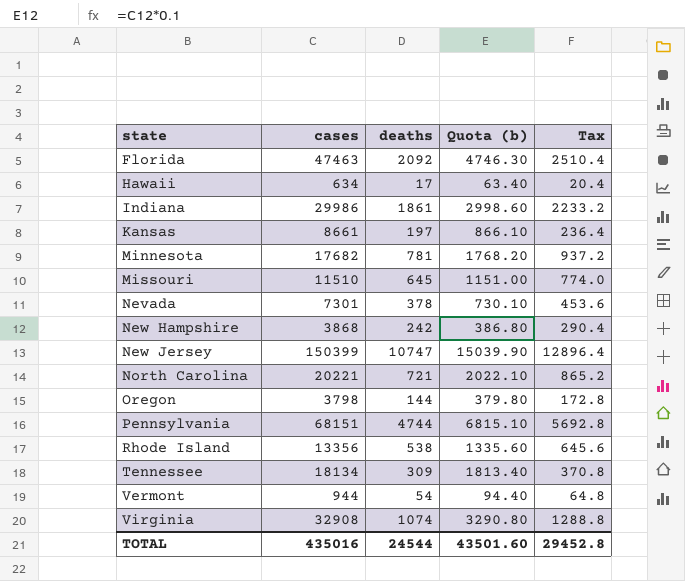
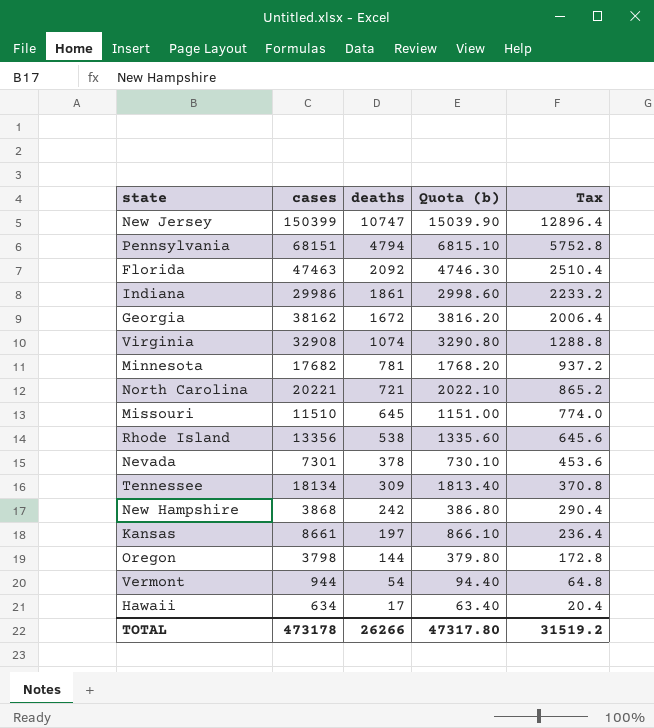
row order: state ascending -> deaths descending
Pennsylvania | deaths: 4744 -> 4794
Pennsylvania | Tax: 5692.8 -> 5752.8
row Georgia: none -> 38162 | 1672 | 3816.20 | 2006.4
TOTAL | cases: 435016 -> 473178
TOTAL | deaths: 24544 -> 26266
TOTAL | Quota (b): 43501.60 -> 47317.80
TOTAL | Tax: 29452.8 -> 31519.2

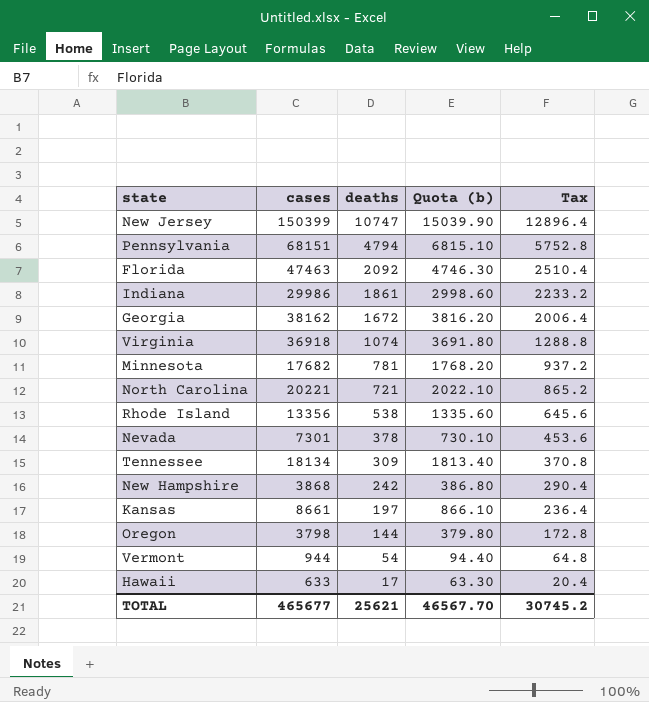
row Missouri: 11510 | 645 | 1151.00 | 774.0 -> none
Virginia | cases: 32908 -> 36918
Virginia | Quota (b): 3290.80 -> 3691.80
Hawaii | cases: 634 -> 633
Hawaii | Quota (b): 63.40 -> 63.30
TOTAL | cases: 473178 -> 465677
TOTAL | deaths: 26266 -> 25621
TOTAL | Quota (b): 47317.80 -> 46567.70
TOTAL | Tax: 31519.2 -> 30745.2

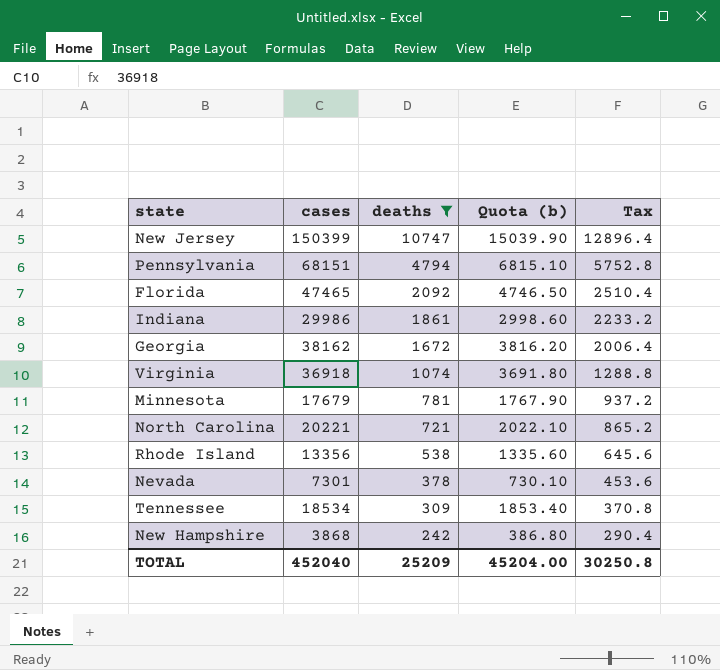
filter: none -> deaths >= 242
Florida | cases: 47463 -> 47465
Florida | Quota (b): 4746.30 -> 4746.50
Minnesota | cases: 17682 -> 17679
Minnesota | Quota (b): 1768.20 -> 1767.90
Tennessee | cases: 18134 -> 18534
Tennessee | Quota (b): 1813.40 -> 1853.40
TOTAL | cases: 465677 -> 452040
TOTAL | deaths: 25621 -> 25209
TOTAL | Quota (b): 46567.70 -> 45204.00
TOTAL | Tax: 30745.2 -> 30250.8

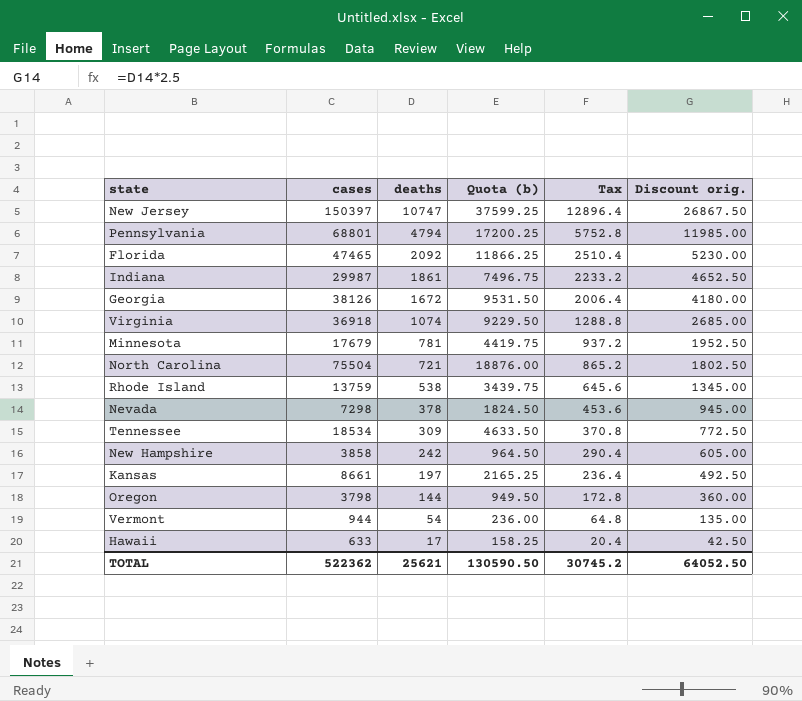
filter: deaths >= 242 -> none
column Quota (b) | formula: [cases] * 0.1 -> [cases] * 0.25
column Discount orig. | formula: none -> [deaths] * 2.5
New Jersey | cases: 150399 -> 150397
Pennsylvania | cases: 68151 -> 68801
Indiana | cases: 29986 -> 29987
Georgia | cases: 38162 -> 38126
North Carolina | cases: 20221 -> 75504
Rhode Island | cases: 13356 -> 13759
Nevada | cases: 7301 -> 7298
New Hampshire | cases: 3868 -> 3858
TOTAL | cases: 452040 -> 522362
TOTAL | deaths: 25209 -> 25621
TOTAL | Quota (b): 45204.00 -> 130590.50
TOTAL | Tax: 30250.8 -> 30745.2

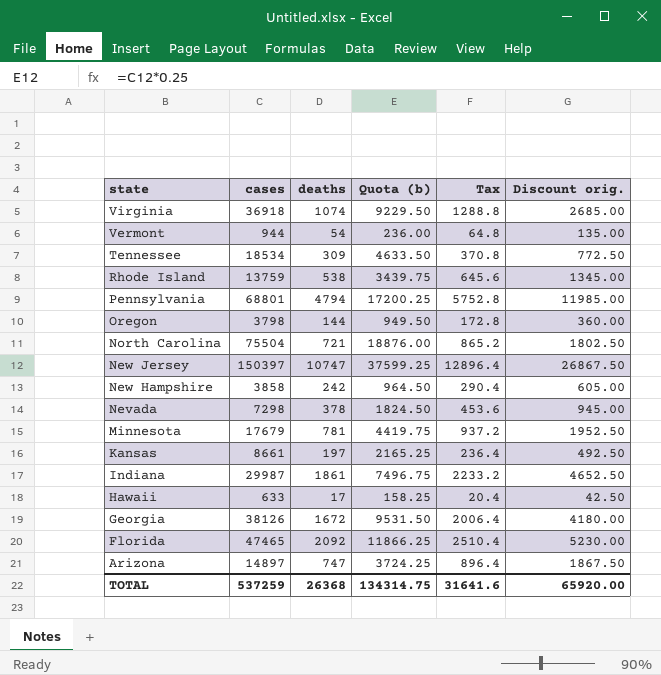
row order: deaths descending -> state descending
row Arizona: none -> 14897 | 747 | 3724.25 | 896.4 | 1867.50
TOTAL | cases: 522362 -> 537259
TOTAL | deaths: 25621 -> 26368
TOTAL | Quota (b): 130590.50 -> 134314.75
TOTAL | Tax: 30745.2 -> 31641.6
TOTAL | Discount orig.: 64052.50 -> 65920.00

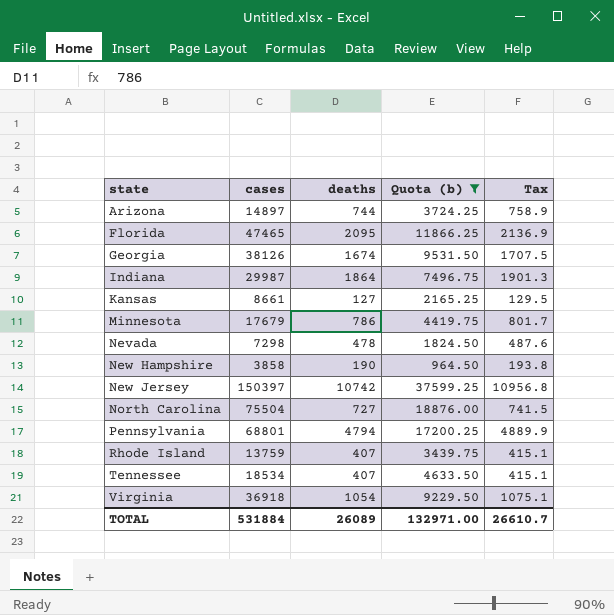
filter: none -> Quota (b) >= 964.50
row order: state descending -> state ascending
column Discount orig. | formula: [deaths] * 2.5 -> none
column Tax | formula: [deaths] * 1.2 -> [deaths] * 1.02
Arizona | deaths: 747 -> 744
Florida | deaths: 2092 -> 2095
Georgia | deaths: 1672 -> 1674
Indiana | deaths: 1861 -> 1864
Kansas | deaths: 197 -> 127
Minnesota | deaths: 781 -> 786
Nevada | deaths: 378 -> 478
New Hampshire | deaths: 242 -> 190
New Jersey | deaths: 10747 -> 10742
North Carolina | deaths: 721 -> 727
Rhode Island | deaths: 538 -> 407
Tennessee | deaths: 309 -> 407
Virginia | deaths: 1074 -> 1054
TOTAL | cases: 537259 -> 531884
TOTAL | deaths: 26368 -> 26089
TOTAL | Quota (b): 134314.75 -> 132971.00
TOTAL | Tax: 31641.6 -> 26610.7

